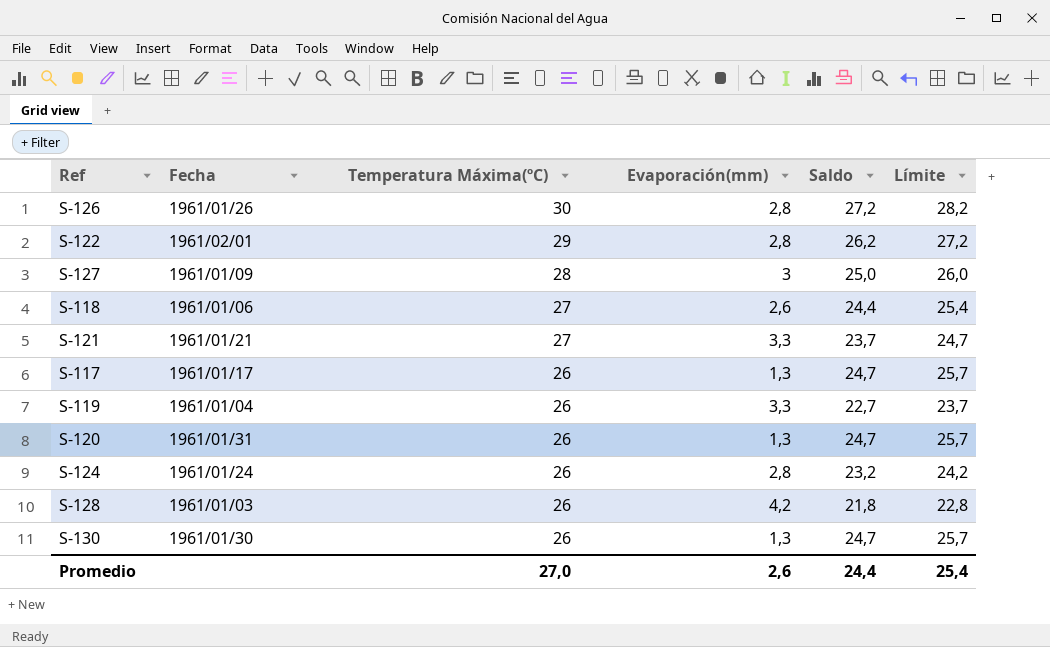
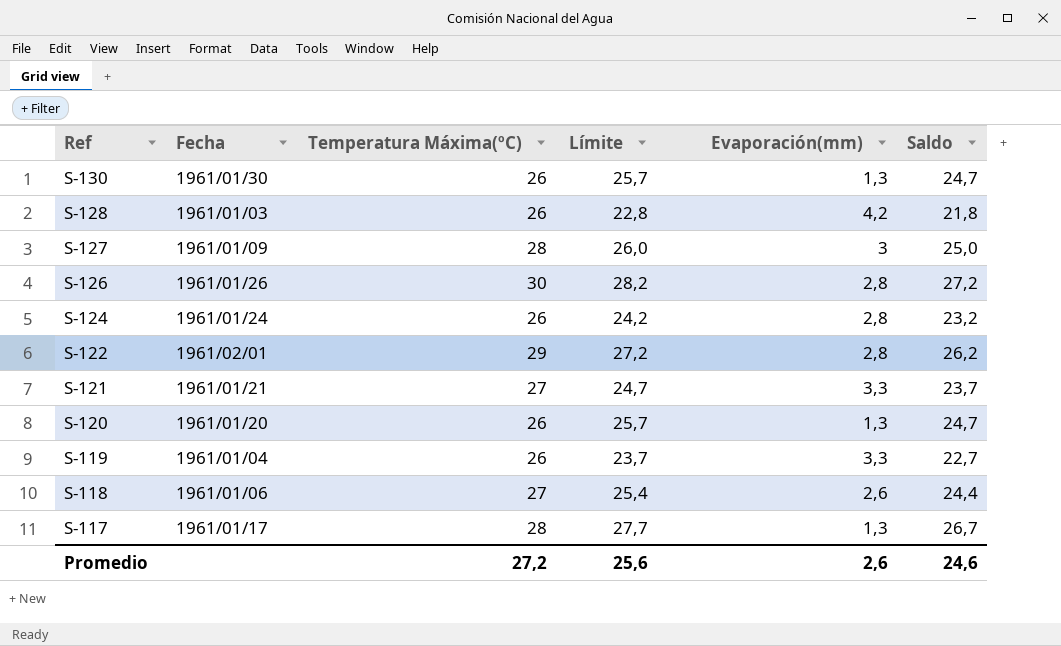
row order: Temperatura Máxima(ºC) descending -> Ref descending
column Límite | position: 6 -> 4
S-120 | Fecha: 1961/01/31 -> 1961/01/20
S-117 | Temperatura Máxima(ºC): 26 -> 28
S-117 | Límite: 25,7 -> 27,7
S-117 | Saldo: 24,7 -> 26,7
Promedio | Temperatura Máxima(ºC): 27,0 -> 27,2
Promedio | Límite: 25,4 -> 25,6
Promedio | Saldo: 24,4 -> 24,6

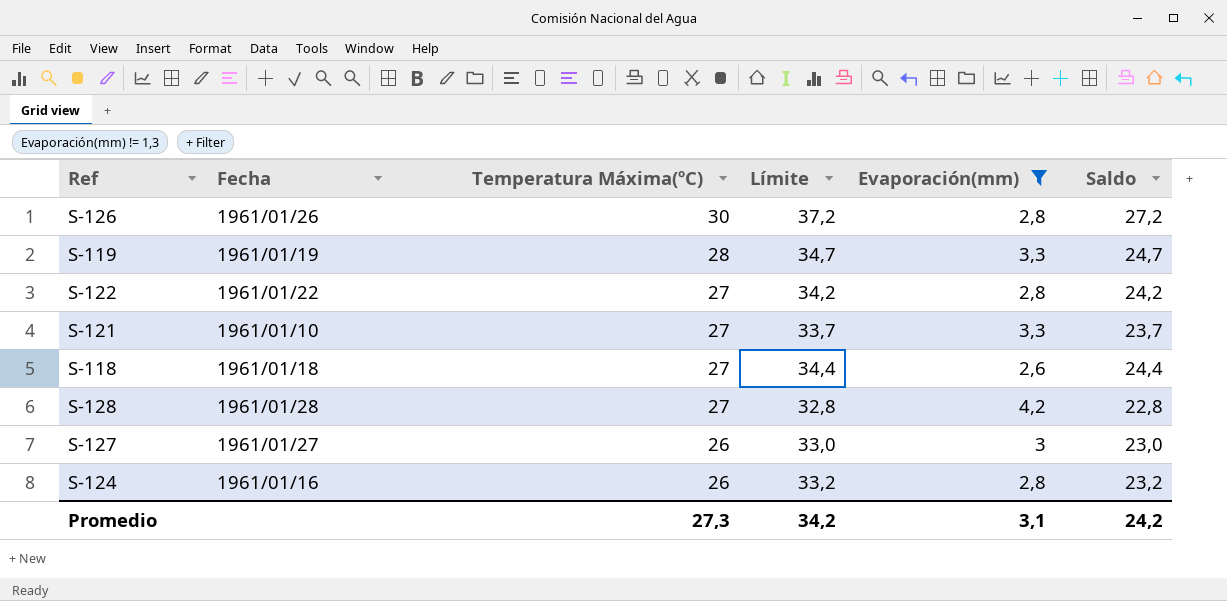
filter: none -> Evaporación(mm) != 1,3
row order: Ref descending -> Temperatura Máxima(ºC) descending
column Límite | formula: [Saldo] + 1 -> [Saldo] + 10
S-119 | Fecha: 1961/01/04 -> 1961/01/19
S-119 | Temperatura Máxima(ºC): 26 -> 28
S-119 | Saldo: 22,7 -> 24,7
S-122 | Fecha: 1961/02/01 -> 1961/01/22
S-122 | Temperatura Máxima(ºC): 29 -> 27
S-122 | Saldo: 26,2 -> 24,2
S-121 | Fecha: 1961/01/21 -> 1961/01/10
S-118 | Fecha: 1961/01/06 -> 1961/01/18
S-128 | Fecha: 1961/01/03 -> 1961/01/28
S-128 | Temperatura Máxima(ºC): 26 -> 27
S-128 | Saldo: 21,8 -> 22,8
S-127 | Fecha: 1961/01/09 -> 1961/01/27
S-127 | Temperatura Máxima(ºC): 28 -> 26
S-127 | Saldo: 25,0 -> 23,0
S-124 | Fecha: 1961/01/24 -> 1961/01/16
Promedio | Temperatura Máxima(ºC): 27,2 -> 27,3
Promedio | Límite: 25,6 -> 34,2
Promedio | Evaporación(mm): 2,6 -> 3,1
Promedio | Saldo: 24,6 -> 24,2

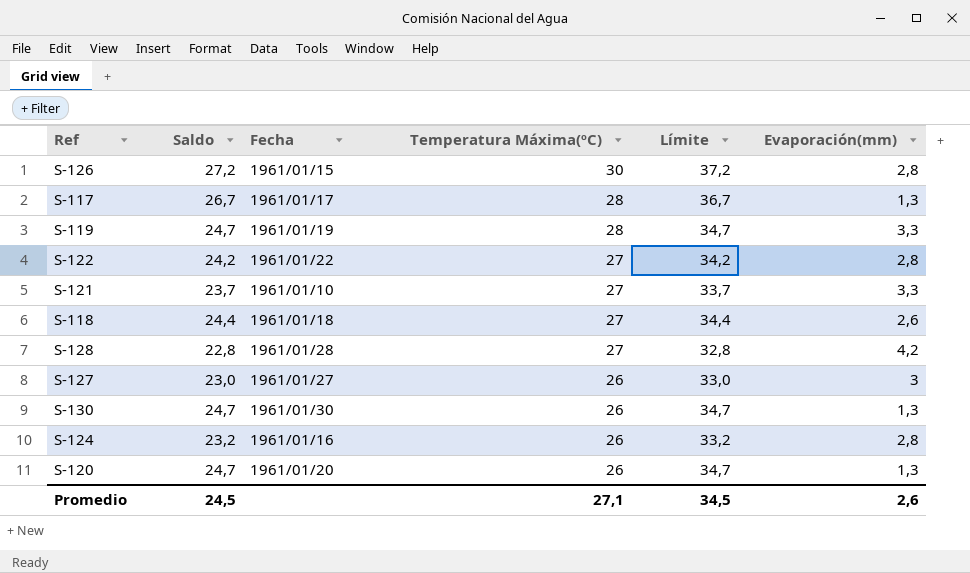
filter: Evaporación(mm) != 1,3 -> none
column Saldo | position: 6 -> 2
S-126 | Fecha: 1961/01/26 -> 1961/01/15
Promedio | Saldo: 24,2 -> 24,5
Promedio | Temperatura Máxima(ºC): 27,3 -> 27,1
Promedio | Límite: 34,2 -> 34,5
Promedio | Evaporación(mm): 3,1 -> 2,6

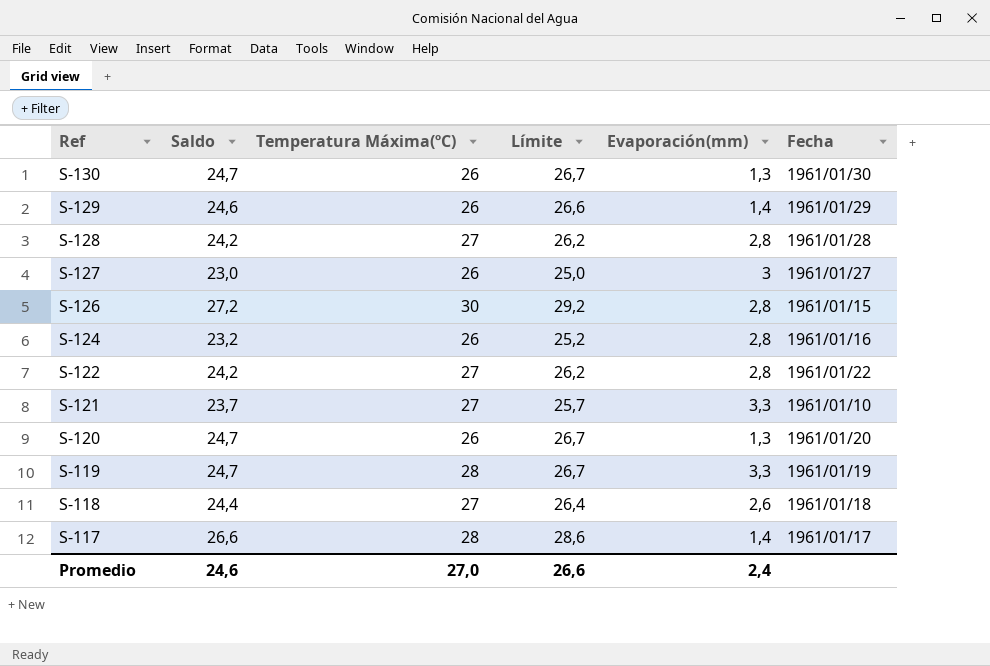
row order: Temperatura Máxima(ºC) descending -> Ref descending
column Límite | formula: [Saldo] + 10 -> [Saldo] + 2
column Fecha | position: 3 -> 6
row S-129: none -> 24,6 | 26 | 26,6 | 1,4 | 1961/01/29
S-128 | Saldo: 22,8 -> 24,2
S-128 | Evaporación(mm): 4,2 -> 2,8
S-117 | Saldo: 26,7 -> 26,6
S-117 | Evaporación(mm): 1,3 -> 1,4
Promedio | Saldo: 24,5 -> 24,6
Promedio | Temperatura Máxima(ºC): 27,1 -> 27,0
Promedio | Límite: 34,5 -> 26,6
Promedio | Evaporación(mm): 2,6 -> 2,4

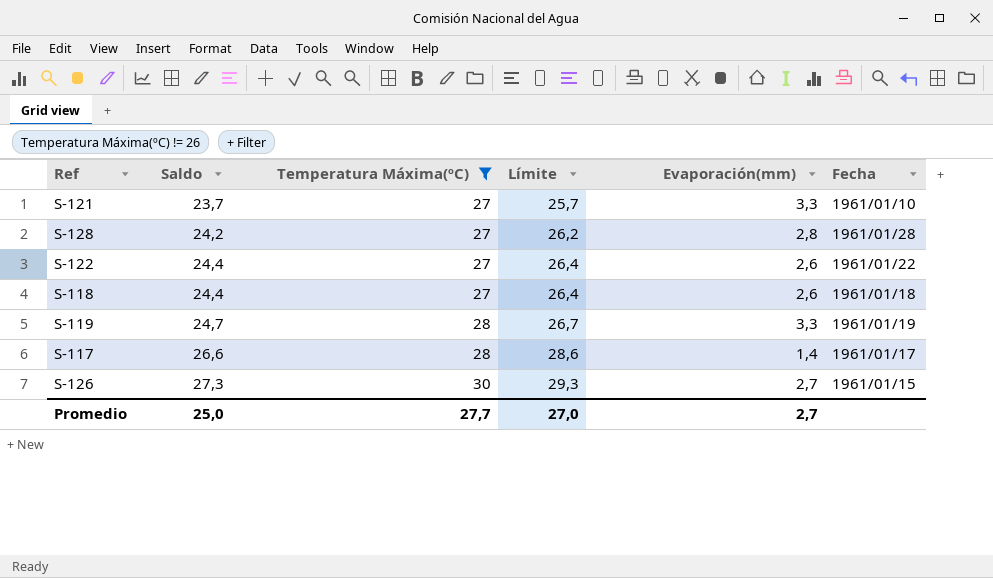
filter: none -> Temperatura Máxima(ºC) != 26
row order: Ref descending -> Saldo ascending
S-122 | Saldo: 24,2 -> 24,4
S-122 | Límite: 26,2 -> 26,4
S-122 | Evaporación(mm): 2,8 -> 2,6
S-126 | Saldo: 27,2 -> 27,3
S-126 | Límite: 29,2 -> 29,3
S-126 | Evaporación(mm): 2,8 -> 2,7
Promedio | Saldo: 24,6 -> 25,0
Promedio | Temperatura Máxima(ºC): 27,0 -> 27,7
Promedio | Límite: 26,6 -> 27,0
Promedio | Evaporación(mm): 2,4 -> 2,7

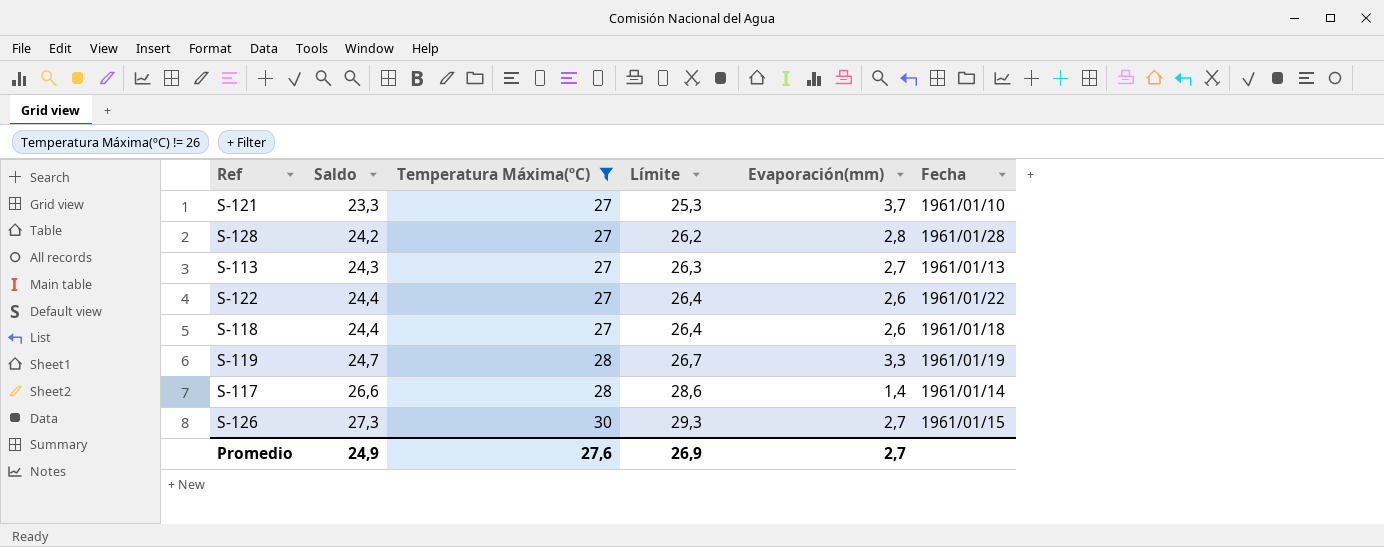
S-121 | Saldo: 23,7 -> 23,3
S-121 | Límite: 25,7 -> 25,3
S-121 | Evaporación(mm): 3,3 -> 3,7
row S-113: none -> 24,3 | 27 | 26,3 | 2,7 | 1961/01/13
S-117 | Fecha: 1961/01/17 -> 1961/01/14
Promedio | Saldo: 25,0 -> 24,9
Promedio | Temperatura Máxima(ºC): 27,7 -> 27,6
Promedio | Límite: 27,0 -> 26,9

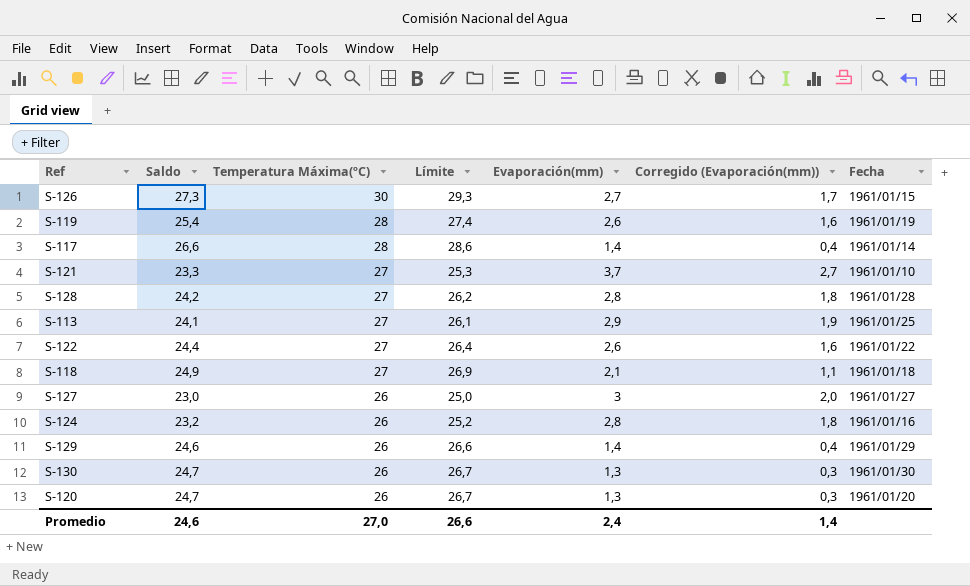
filter: Temperatura Máxima(ºC) != 26 -> none
row order: Saldo ascending -> Temperatura Máxima(ºC) descending
column Corregido (Evaporación(mm)) | formula: none -> [Evaporación(mm)] - 1
S-119 | Saldo: 24,7 -> 25,4
S-119 | Límite: 26,7 -> 27,4
S-119 | Evaporación(mm): 3,3 -> 2,6
S-113 | Saldo: 24,3 -> 24,1
S-113 | Límite: 26,3 -> 26,1
S-113 | Evaporación(mm): 2,7 -> 2,9
S-113 | Fecha: 1961/01/13 -> 1961/01/25
S-118 | Saldo: 24,4 -> 24,9
S-118 | Límite: 26,4 -> 26,9
S-118 | Evaporación(mm): 2,6 -> 2,1
Promedio | Saldo: 24,9 -> 24,6
Promedio | Temperatura Máxima(ºC): 27,6 -> 27,0
Promedio | Límite: 26,9 -> 26,6
Promedio | Evaporación(mm): 2,7 -> 2,4

